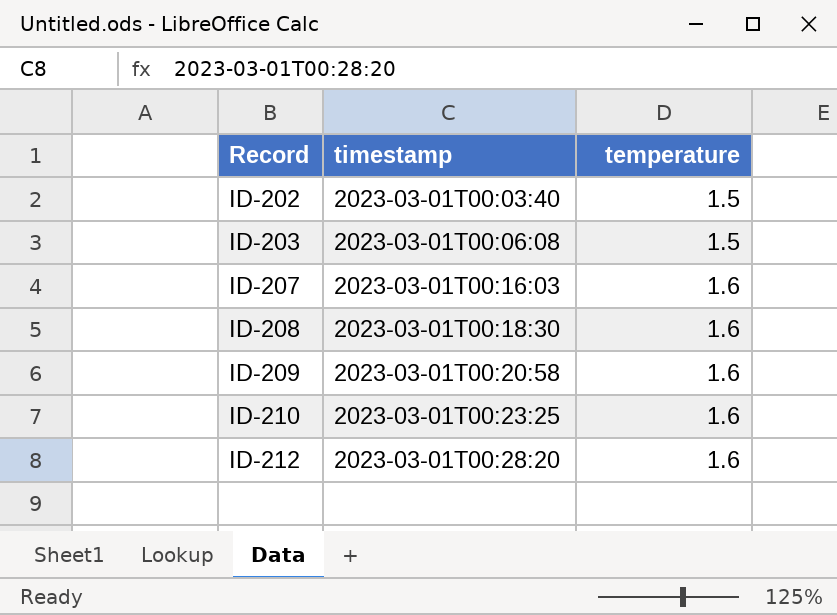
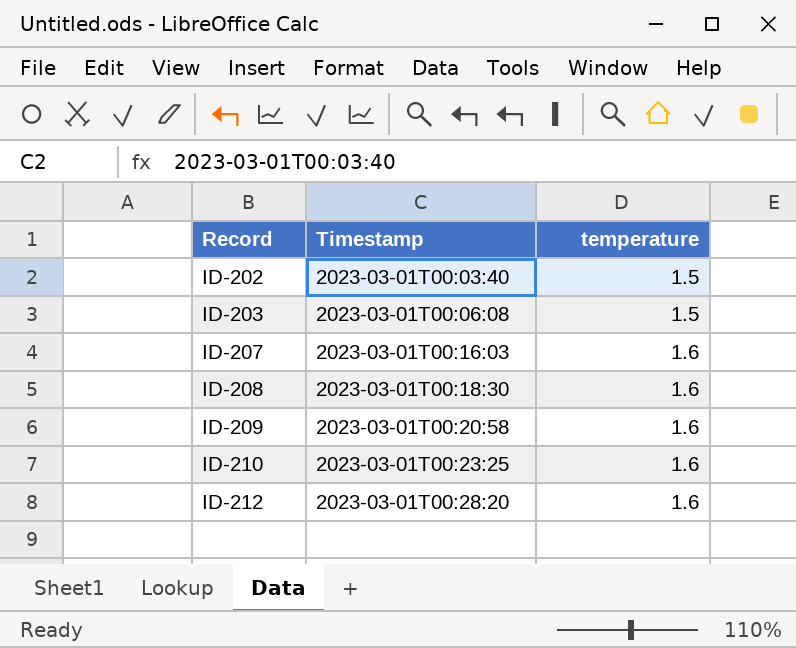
column name: timestamp -> Timestamp

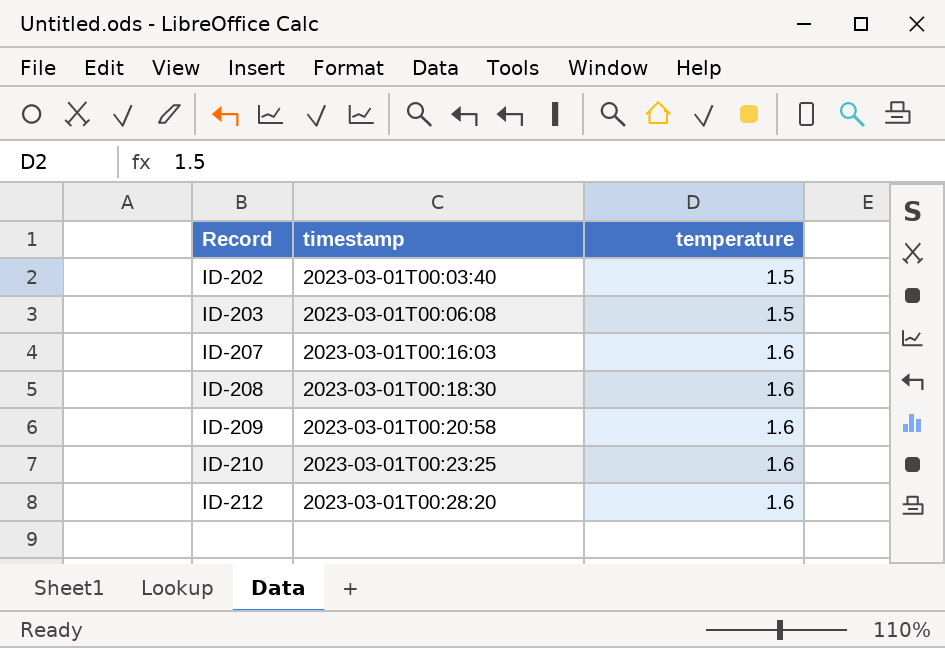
column name: Timestamp -> timestamp

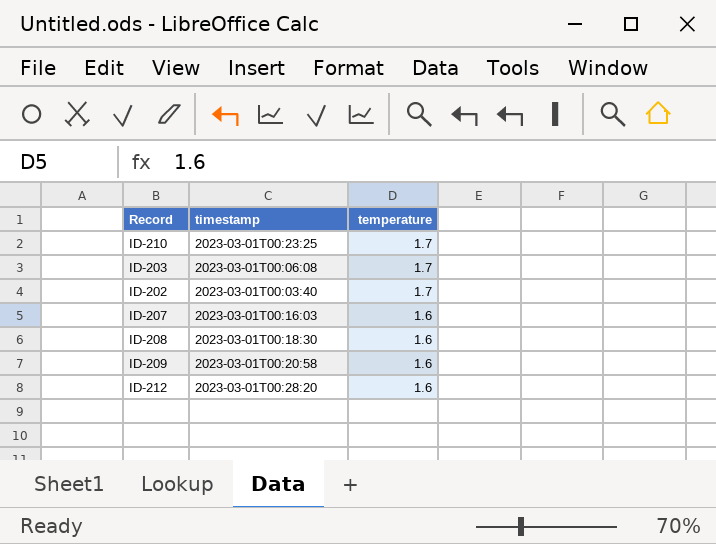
row order: Record ascending -> temperature descending
ID-210 | temperature: 1.6 -> 1.7
ID-203 | temperature: 1.5 -> 1.7
ID-202 | temperature: 1.5 -> 1.7

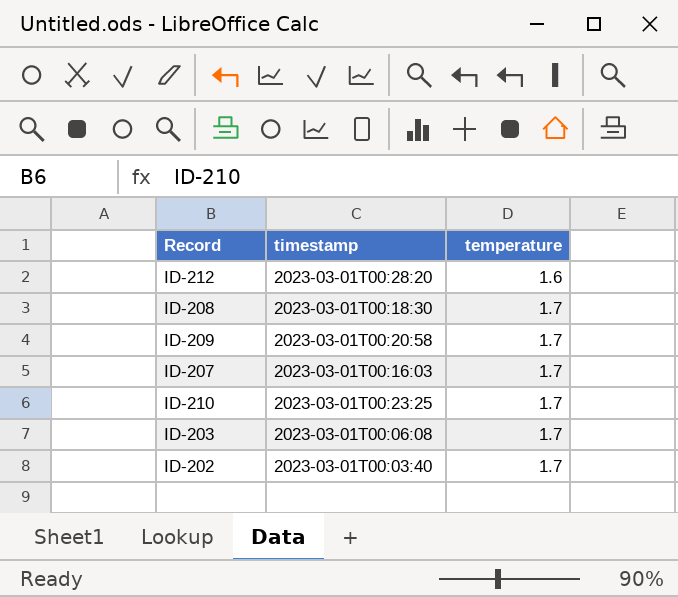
row order: temperature descending -> temperature ascending
ID-208 | temperature: 1.6 -> 1.7
ID-209 | temperature: 1.6 -> 1.7
ID-207 | temperature: 1.6 -> 1.7

